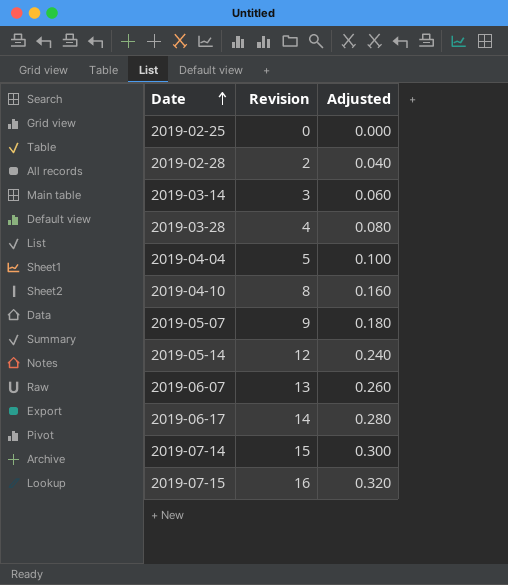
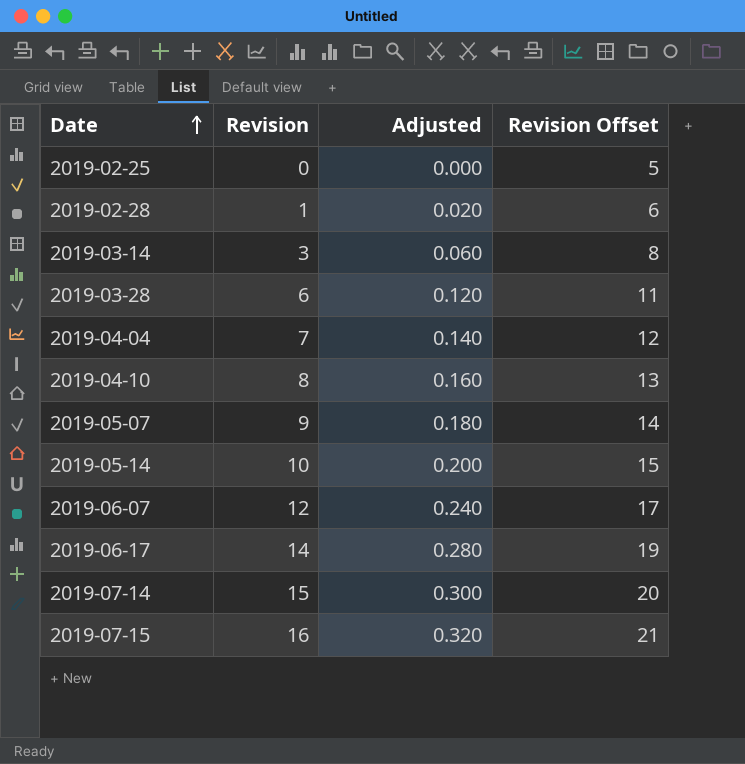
column Revision Offset | formula: none -> [Revision] + 5
2019-02-28 | Revision: 2 -> 1
2019-02-28 | Adjusted: 0.040 -> 0.020
2019-03-28 | Revision: 4 -> 6
2019-03-28 | Adjusted: 0.080 -> 0.120
2019-04-04 | Revision: 5 -> 7
2019-04-04 | Adjusted: 0.100 -> 0.140
2019-05-14 | Revision: 12 -> 10
2019-05-14 | Adjusted: 0.240 -> 0.200
2019-06-07 | Revision: 13 -> 12
2019-06-07 | Adjusted: 0.260 -> 0.240

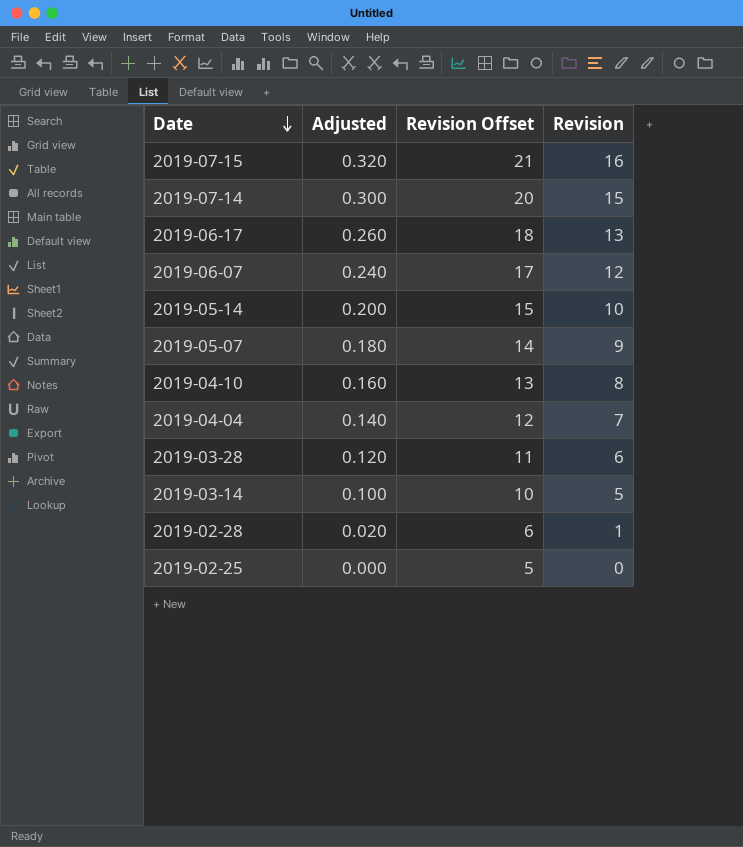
row order: Date ascending -> Date descending
column Revision | position: 2 -> 4
2019-06-17 | Adjusted: 0.280 -> 0.260
2019-06-17 | Revision Offset: 19 -> 18
2019-06-17 | Revision: 14 -> 13
2019-03-14 | Adjusted: 0.060 -> 0.100
2019-03-14 | Revision Offset: 8 -> 10
2019-03-14 | Revision: 3 -> 5

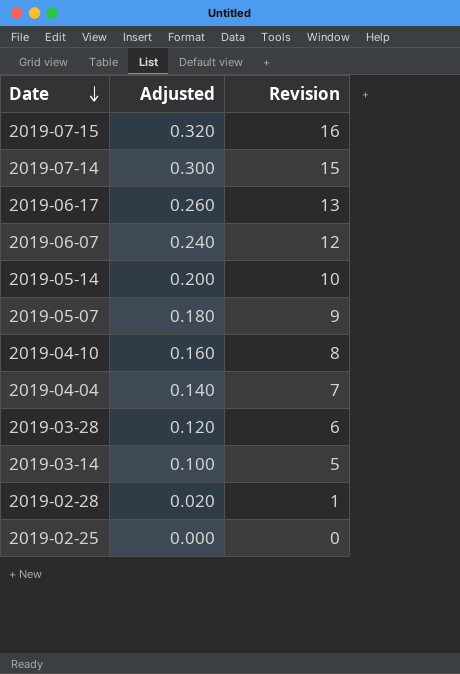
column Revision Offset | formula: [Revision] + 5 -> none

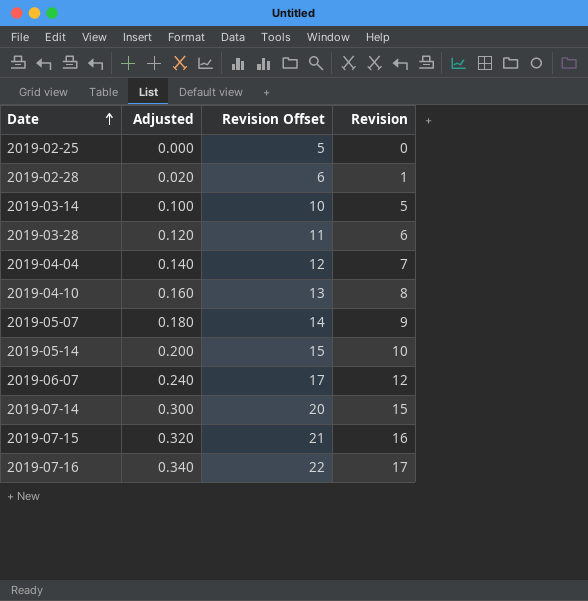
row order: Date descending -> Date ascending
column Revision Offset | formula: none -> [Revision] + 5
row 2019-06-17: 0.260 | 13 -> none
row 2019-07-16: none -> 0.340 | 22 | 17

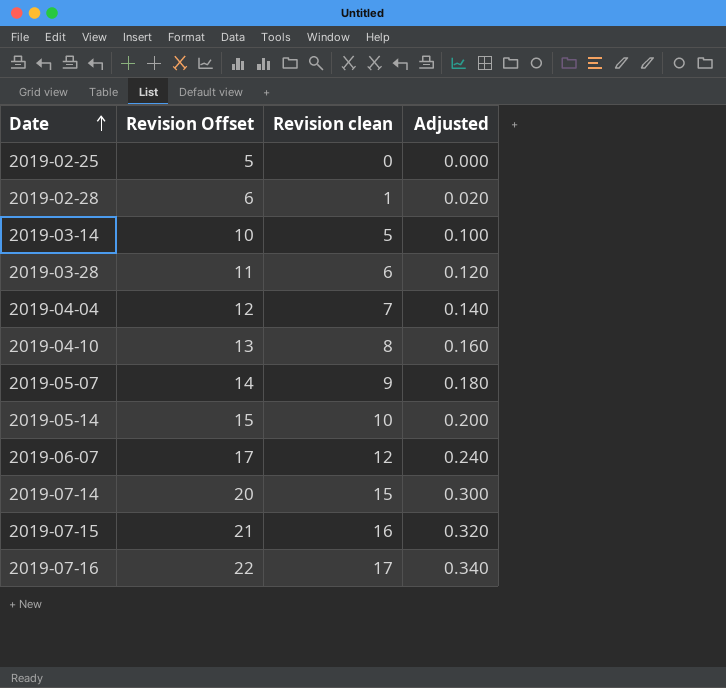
column name: Revision -> Revision clean
column Adjusted | position: 2 -> 4

